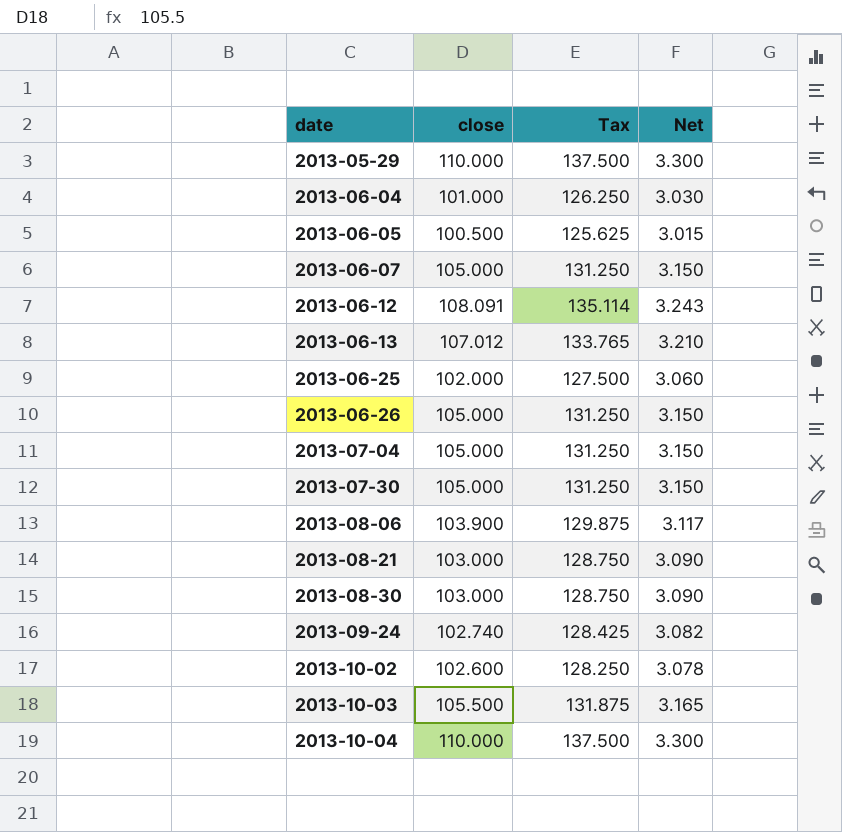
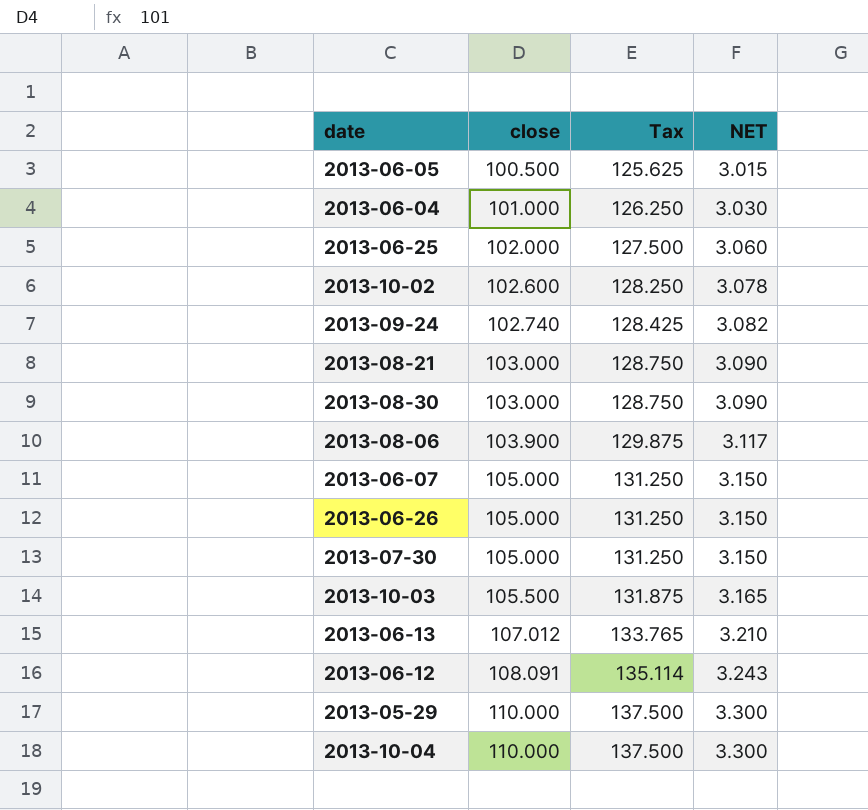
row order: date ascending -> close ascending
column name: Net -> NET
row 2013-07-04: 105.000 | 131.250 | 3.150 -> none

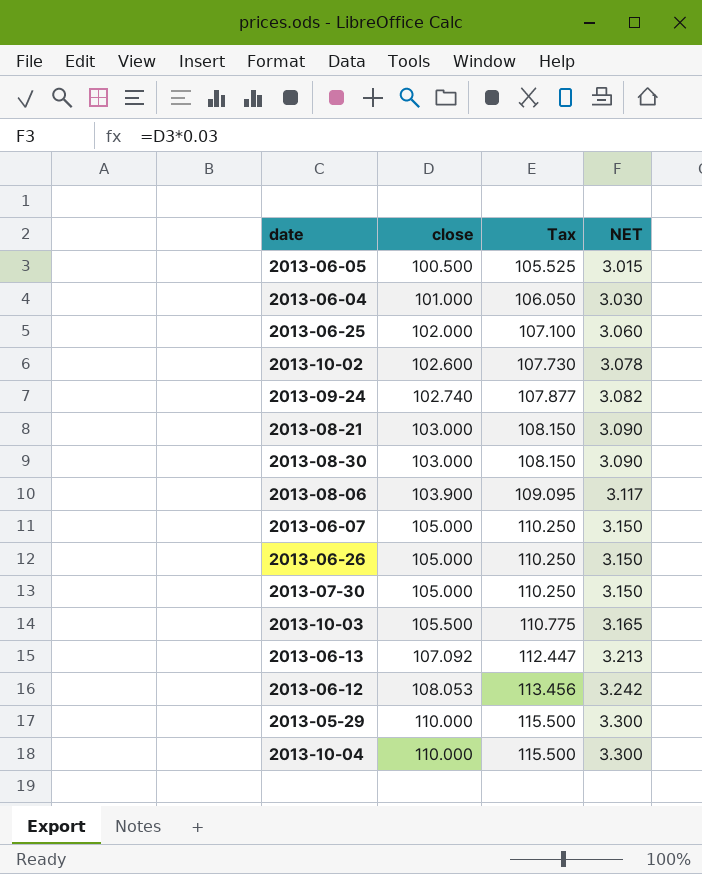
column Tax | formula: [close] * 1.25 -> [close] * 1.05
2013-06-13 | close: 107.012 -> 107.092
2013-06-13 | NET: 3.210 -> 3.213
2013-06-12 | close: 108.091 -> 108.053
2013-06-12 | NET: 3.243 -> 3.242

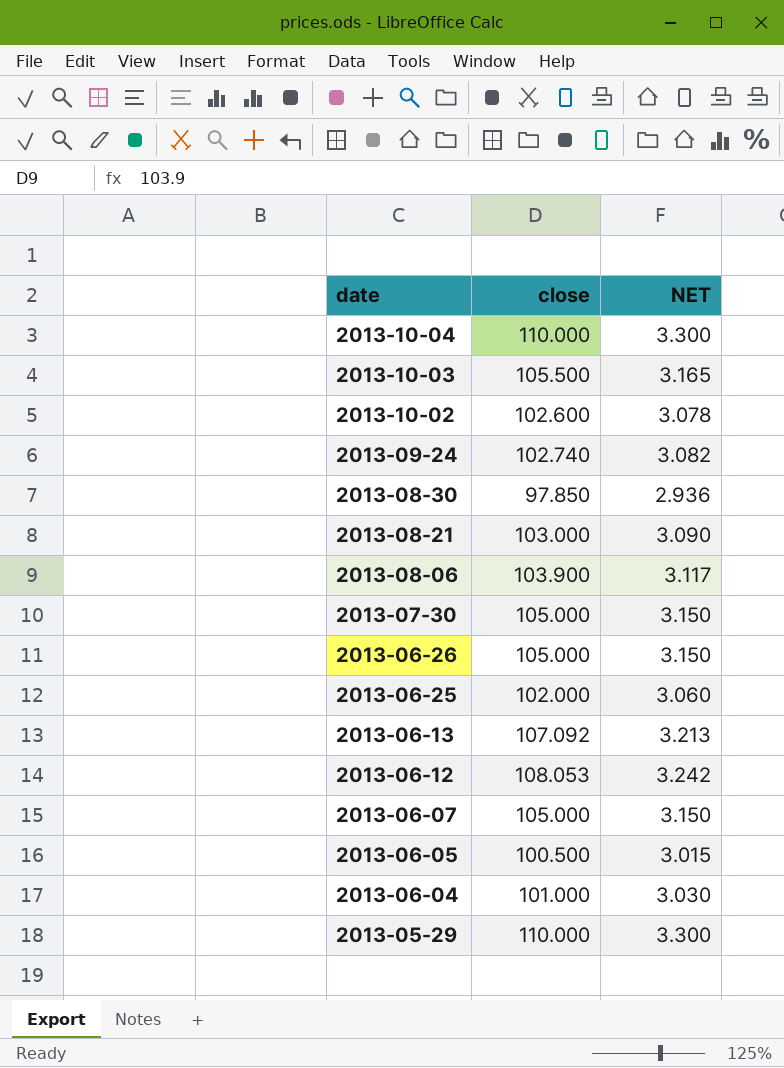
row order: close ascending -> date descending
column Tax | formula: [close] * 1.05 -> none
2013-08-30 | close: 103.000 -> 97.850
2013-08-30 | NET: 3.090 -> 2.936

